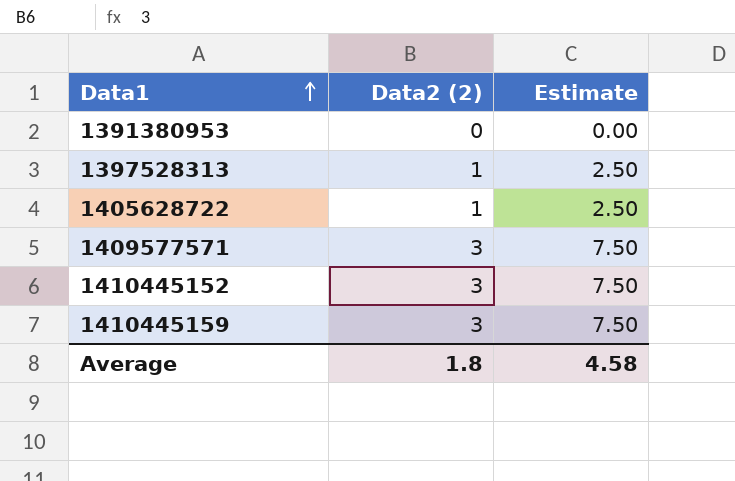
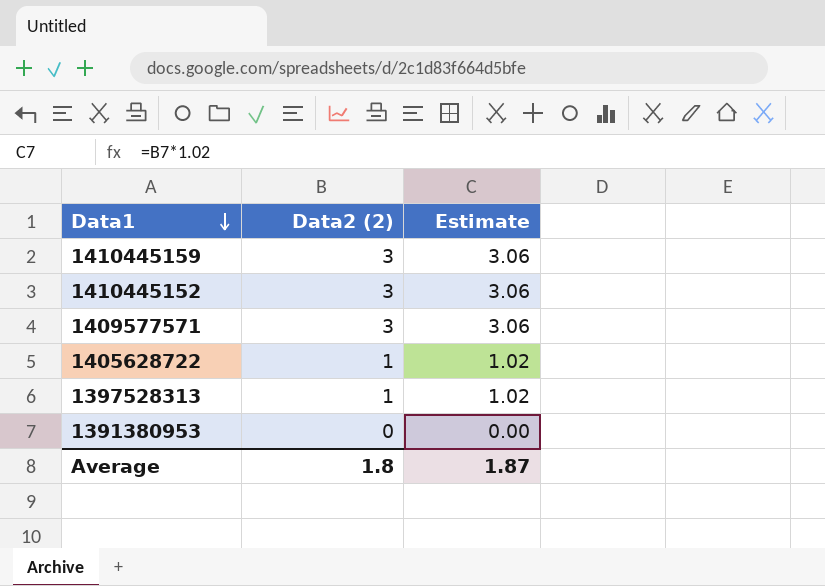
row order: Data1 ascending -> Data1 descending
column Estimate | formula: [Data2 (2)] * 2.5 -> [Data2 (2)] * 1.02
Average | Estimate: 4.58 -> 1.87

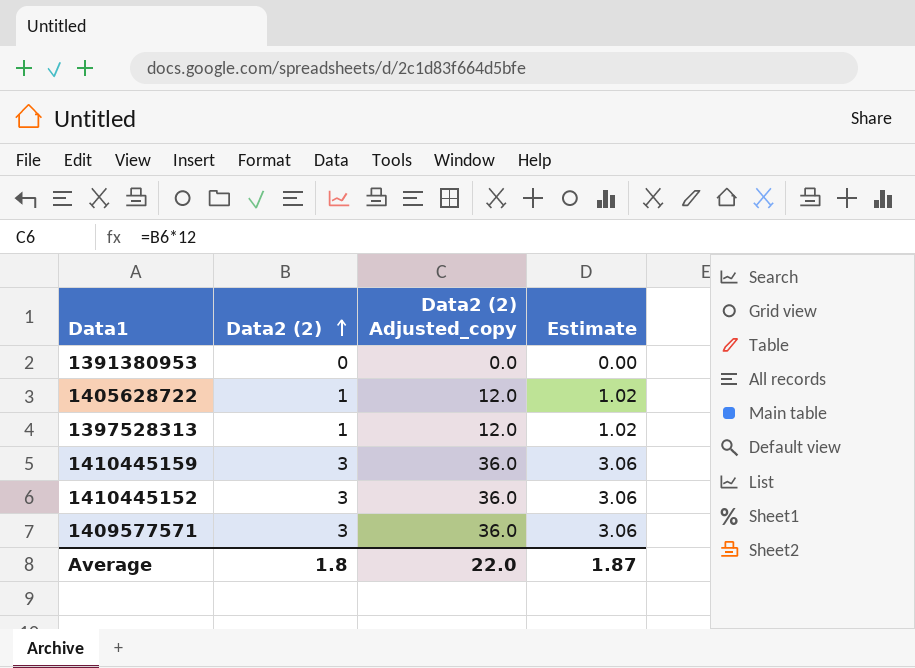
row order: Data1 descending -> Data2 (2) ascending
column Data2 (2) Adjusted_copy | formula: none -> [Data2 (2)] * 12

